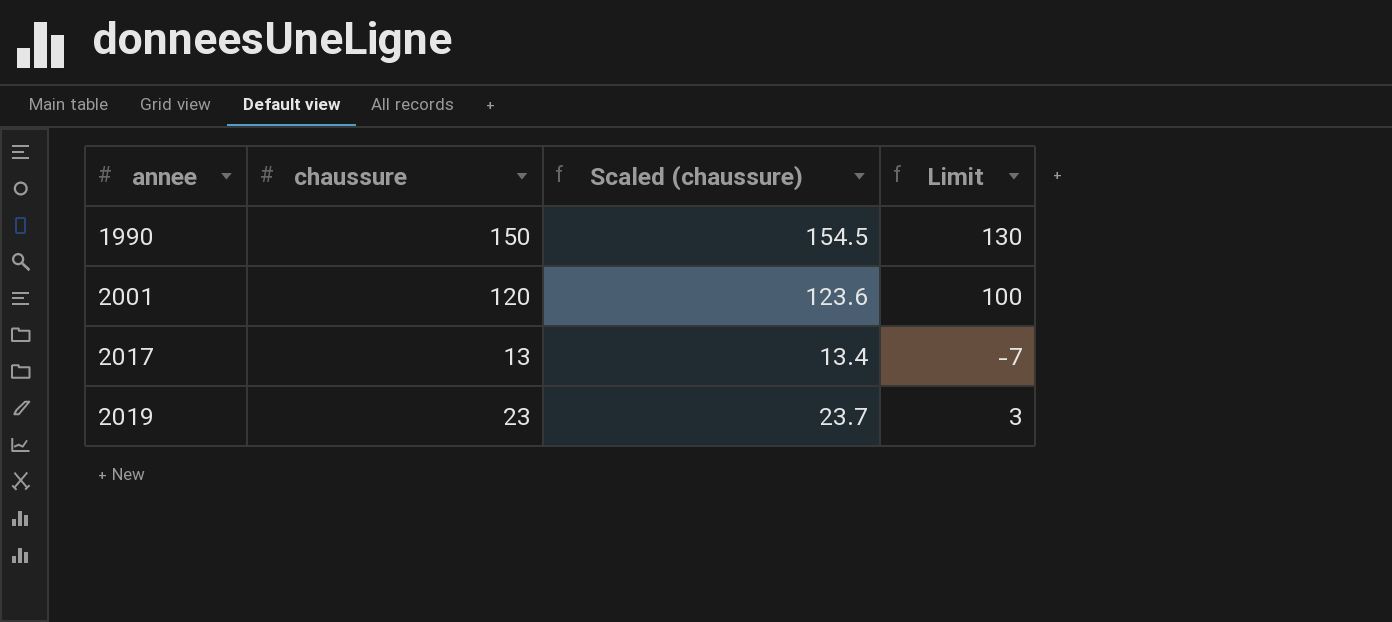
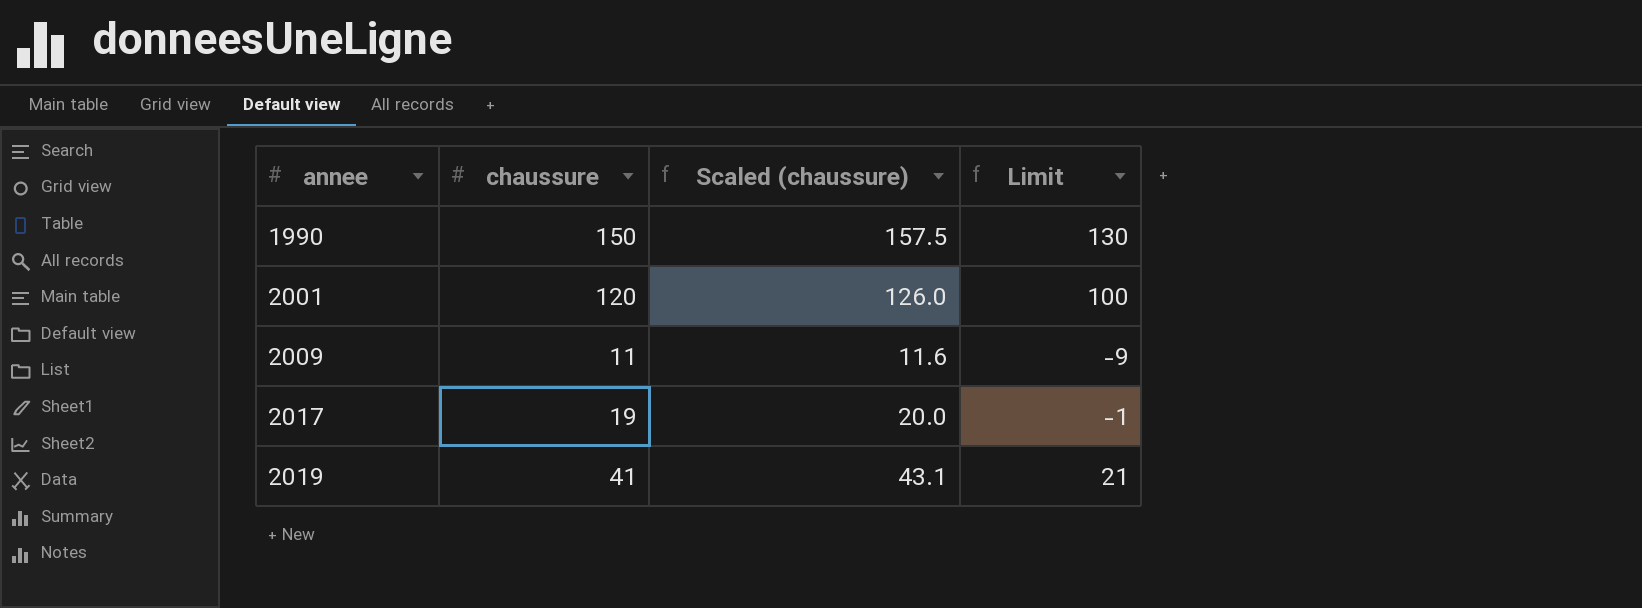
column Scaled (chaussure) | formula: [chaussure] * 1.03 -> [chaussure] * 1.05
row 2009: none -> 11 | 11.6 | -9
2017 | chaussure: 13 -> 19
2017 | Limit: -7 -> -1
2019 | chaussure: 23 -> 41
2019 | Limit: 3 -> 21

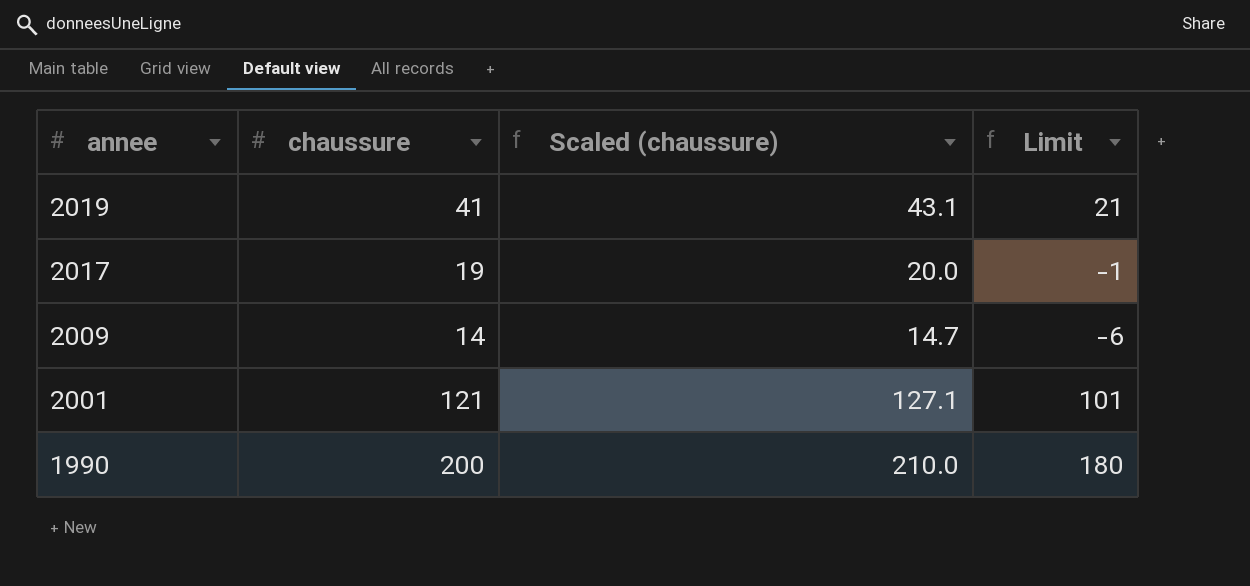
row order: annee ascending -> annee descending
2009 | chaussure: 11 -> 14
2009 | Scaled (chaussure): 11.6 -> 14.7
2009 | Limit: -9 -> -6
2001 | chaussure: 120 -> 121
2001 | Scaled (chaussure): 126.0 -> 127.1
2001 | Limit: 100 -> 101
1990 | chaussure: 150 -> 200
1990 | Scaled (chaussure): 157.5 -> 210.0
1990 | Limit: 130 -> 180

